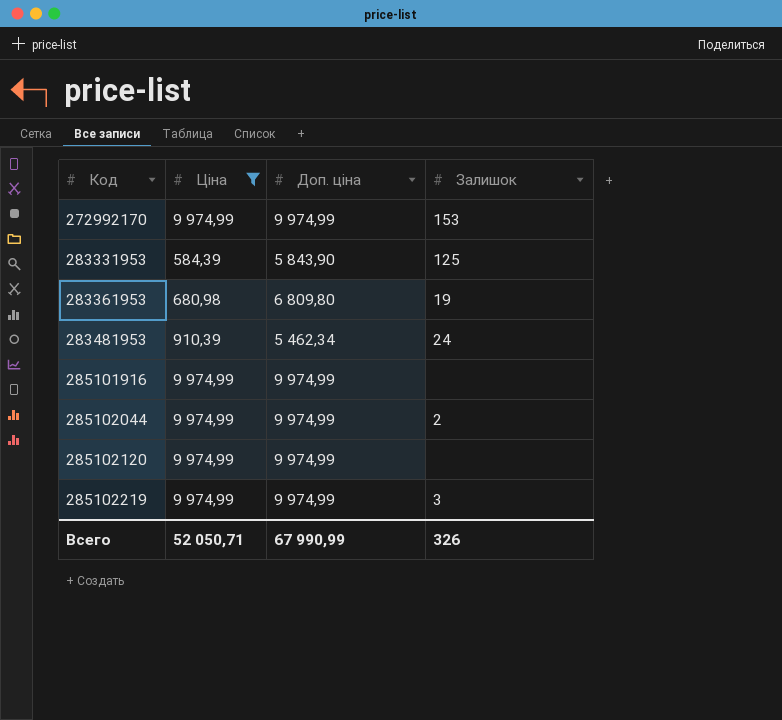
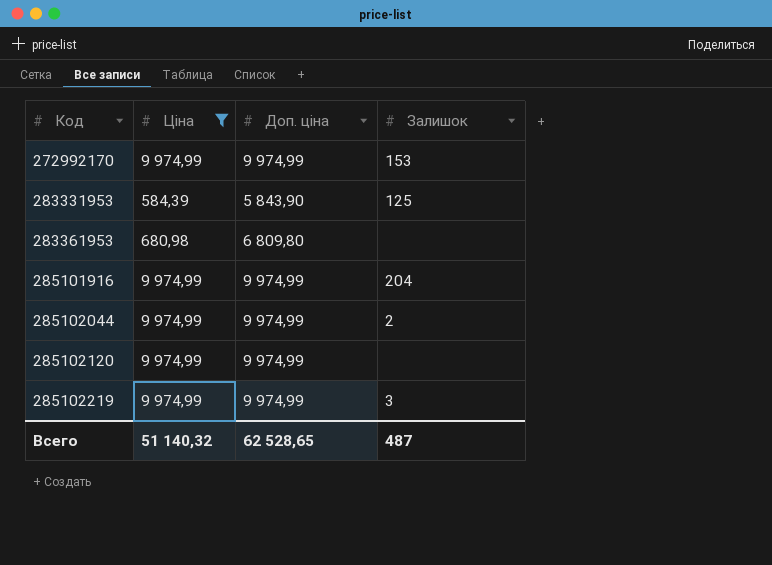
row 283481953: 910,39 | 5 462,34 | 24 -> none
283361953 | Залишок: 19 -> none
285101916 | Залишок: none -> 204
Всего | Ціна: 52 050,71 -> 51 140,32
Всего | Доп. ціна: 67 990,99 -> 62 528,65
Всего | Залишок: 326 -> 487

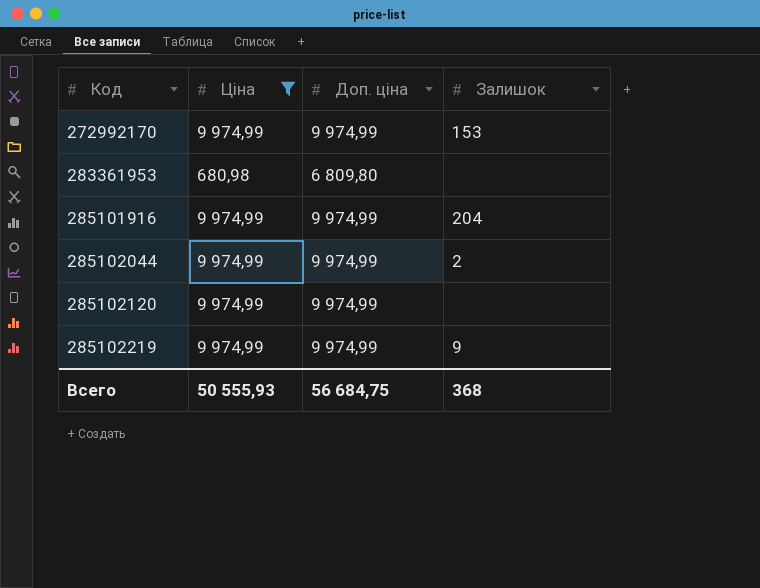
row 283331953: 584,39 | 5 843,90 | 125 -> none
285102219 | Залишок: 3 -> 9
Всего | Ціна: 51 140,32 -> 50 555,93
Всего | Доп. ціна: 62 528,65 -> 56 684,75
Всего | Залишок: 487 -> 368

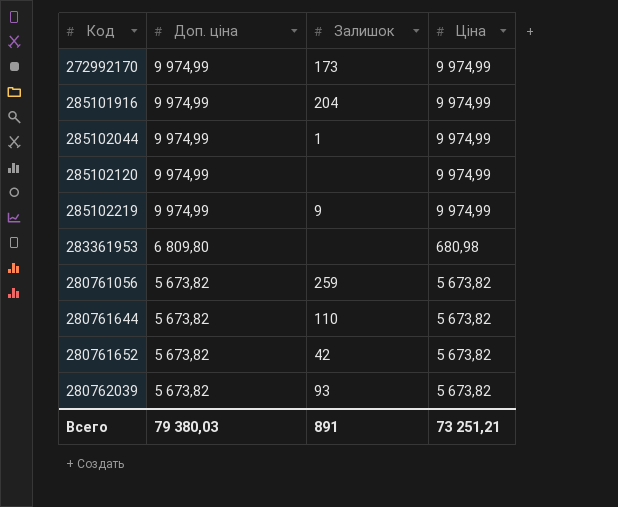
filter: Ціна != 5 673,82 -> none
row order: Код ascending -> Доп. ціна descending
column Ціна | position: 2 -> 4
272992170 | Залишок: 153 -> 173
285102044 | Залишок: 2 -> 1
Всего | Доп. ціна: 56 684,75 -> 79 380,03
Всего | Залишок: 368 -> 891
Всего | Ціна: 50 555,93 -> 73 251,21

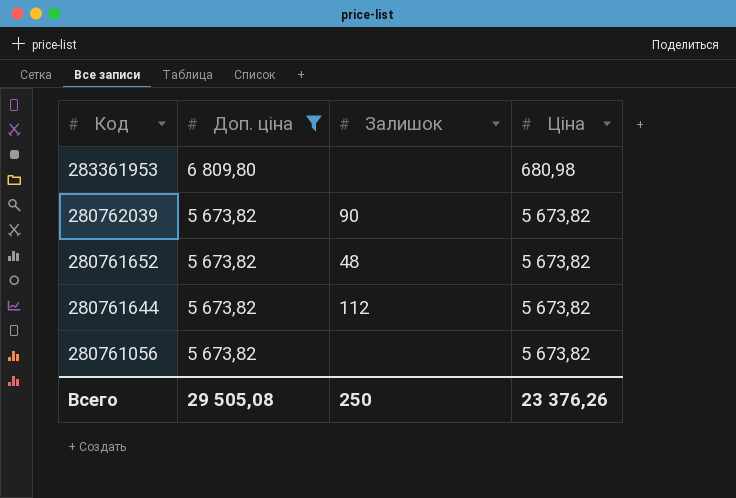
filter: none -> Доп. ціна != 9 974,99
row order: Доп. ціна descending -> Код descending
280762039 | Залишок: 93 -> 90
280761652 | Залишок: 42 -> 48
280761644 | Залишок: 110 -> 112
280761056 | Залишок: 259 -> none
Всего | Доп. ціна: 79 380,03 -> 29 505,08
Всего | Залишок: 891 -> 250
Всего | Ціна: 73 251,21 -> 23 376,26

